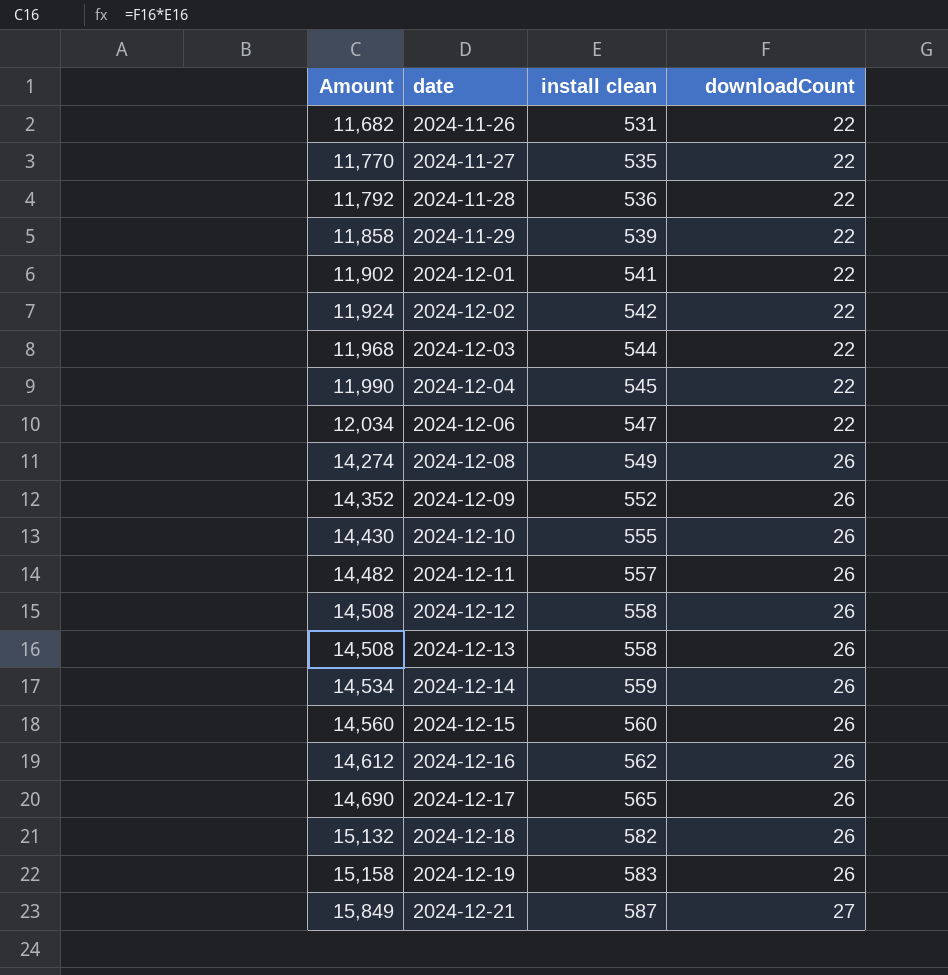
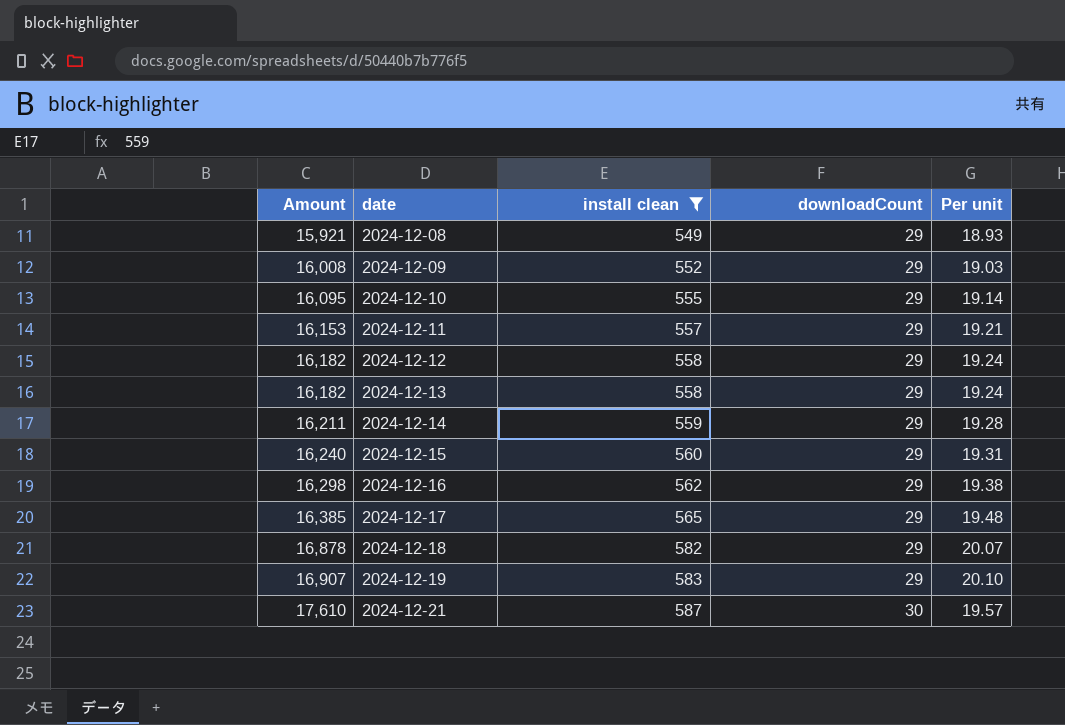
filter: none -> install clean >= 549
column Per unit | formula: none -> [install clean] / [downloadCount]
2024-12-08 | Amount: 14,274 -> 15,921
2024-12-08 | downloadCount: 26 -> 29
2024-12-09 | Amount: 14,352 -> 16,008
2024-12-09 | downloadCount: 26 -> 29
2024-12-10 | Amount: 14,430 -> 16,095
2024-12-10 | downloadCount: 26 -> 29
2024-12-11 | Amount: 14,482 -> 16,153
2024-12-11 | downloadCount: 26 -> 29
2024-12-12 | Amount: 14,508 -> 16,182
2024-12-12 | downloadCount: 26 -> 29
2024-12-13 | Amount: 14,508 -> 16,182
2024-12-13 | downloadCount: 26 -> 29
2024-12-14 | Amount: 14,534 -> 16,211
2024-12-14 | downloadCount: 26 -> 29
2024-12-15 | Amount: 14,560 -> 16,240
2024-12-15 | downloadCount: 26 -> 29
2024-12-16 | Amount: 14,612 -> 16,298
2024-12-16 | downloadCount: 26 -> 29
2024-12-17 | Amount: 14,690 -> 16,385
2024-12-17 | downloadCount: 26 -> 29
2024-12-18 | Amount: 15,132 -> 16,878
2024-12-18 | downloadCount: 26 -> 29
2024-12-19 | Amount: 15,158 -> 16,907
2024-12-19 | downloadCount: 26 -> 29
2024-12-21 | Amount: 15,849 -> 17,610
2024-12-21 | downloadCount: 27 -> 30

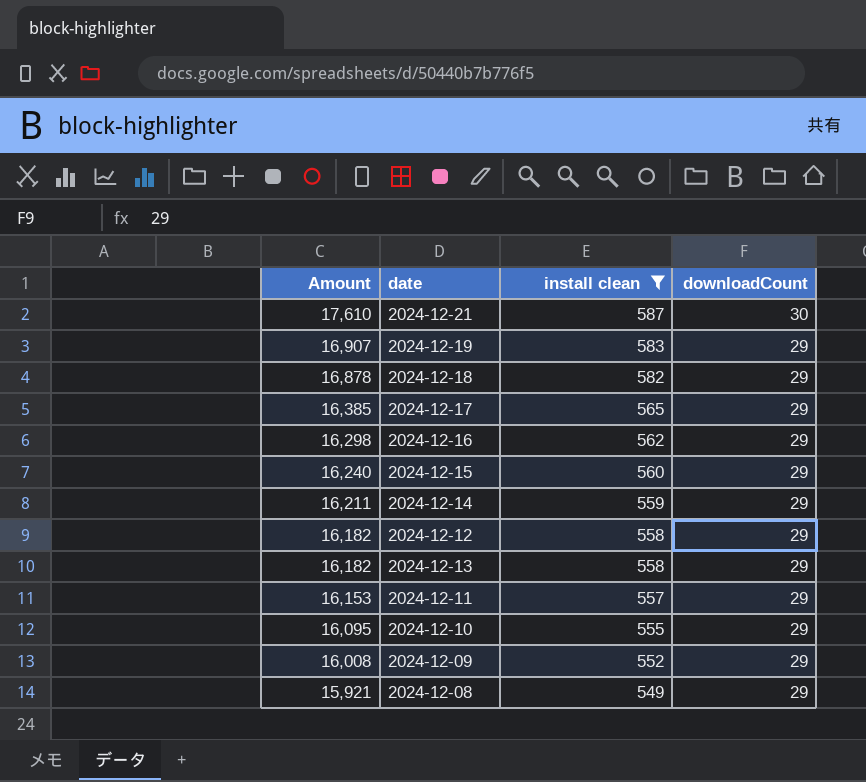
row order: Amount ascending -> Amount descending
column Per unit | formula: [install clean] / [downloadCount] -> none

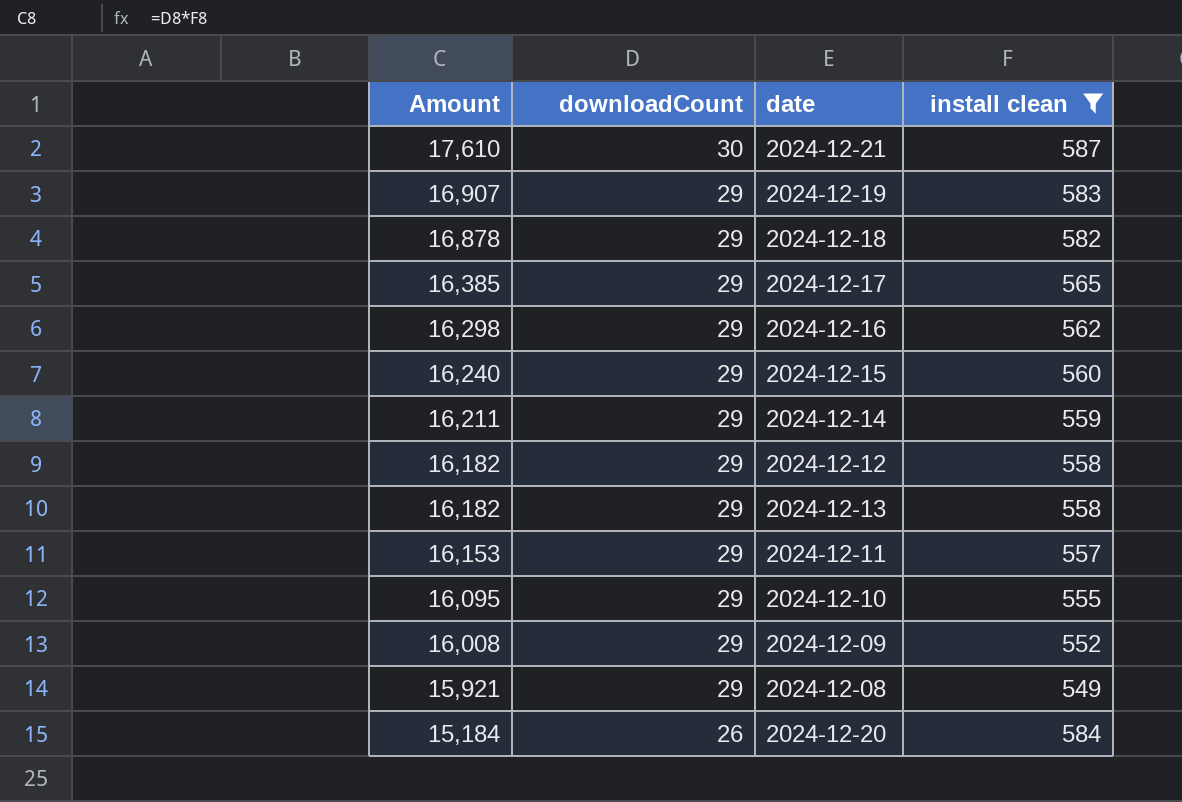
column downloadCount | position: 4 -> 2
row 2024-12-20: none -> 15,184 | 26 | 584

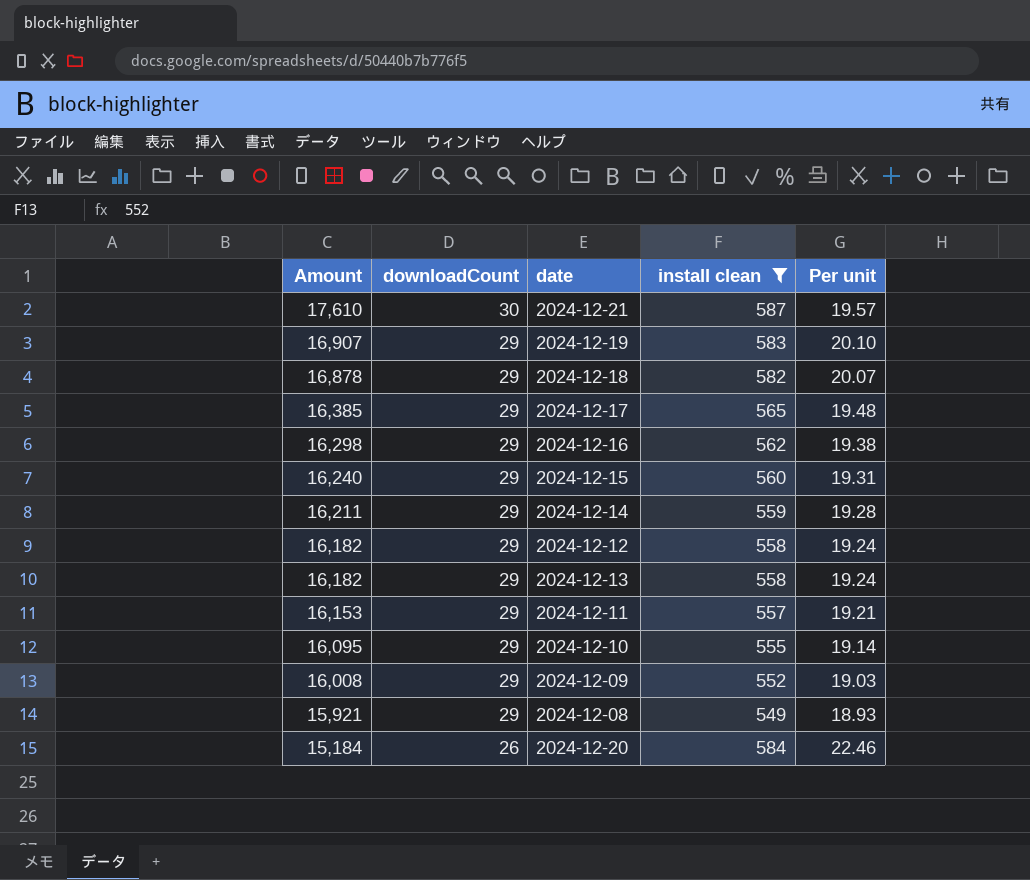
column Per unit | formula: none -> [install clean] / [downloadCount]

